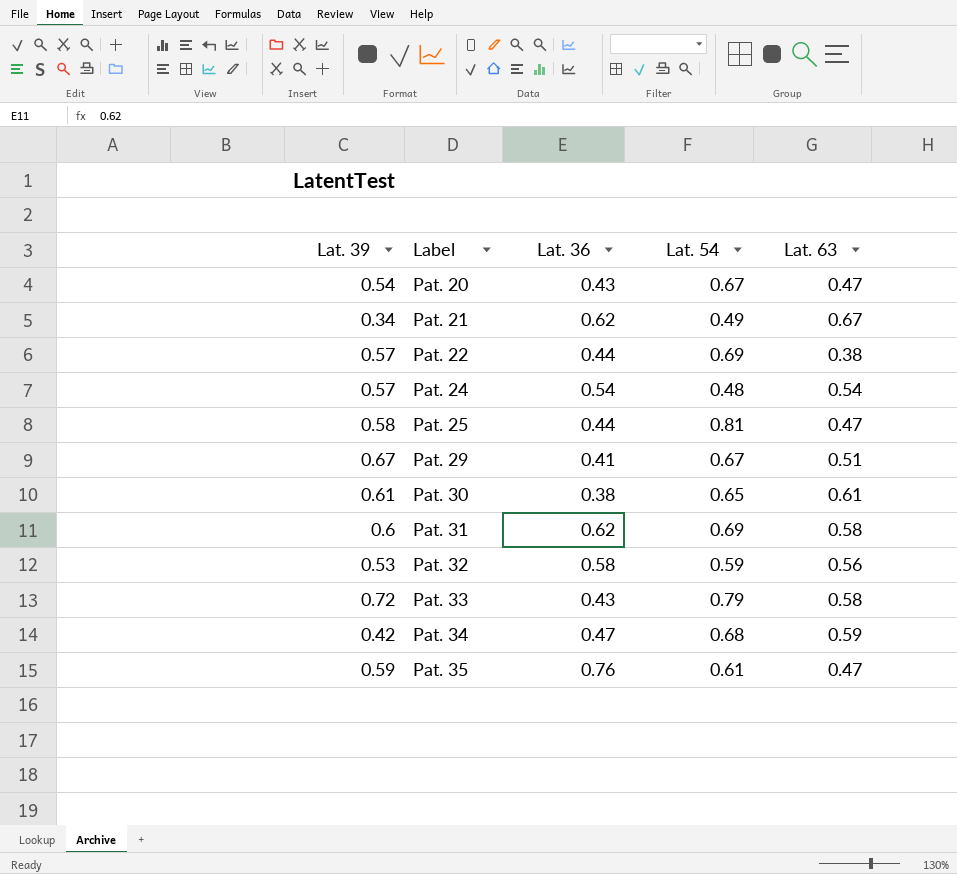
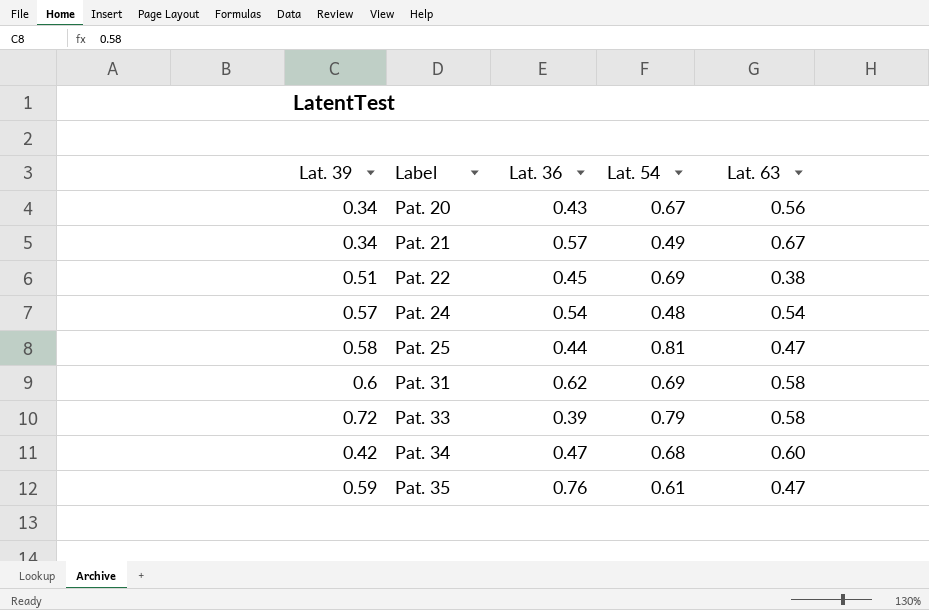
row Pat. 29: 0.67 | 0.41 | 0.67 | 0.51 -> none
row Pat. 30: 0.61 | 0.38 | 0.65 | 0.61 -> none
row Pat. 32: 0.53 | 0.58 | 0.59 | 0.56 -> none
Pat. 20 | Lat. 39: 0.54 -> 0.34
Pat. 20 | Lat. 63: 0.47 -> 0.56
Pat. 21 | Lat. 36: 0.62 -> 0.57
Pat. 22 | Lat. 39: 0.57 -> 0.51
Pat. 22 | Lat. 36: 0.44 -> 0.45
Pat. 33 | Lat. 36: 0.43 -> 0.39
Pat. 34 | Lat. 63: 0.59 -> 0.60

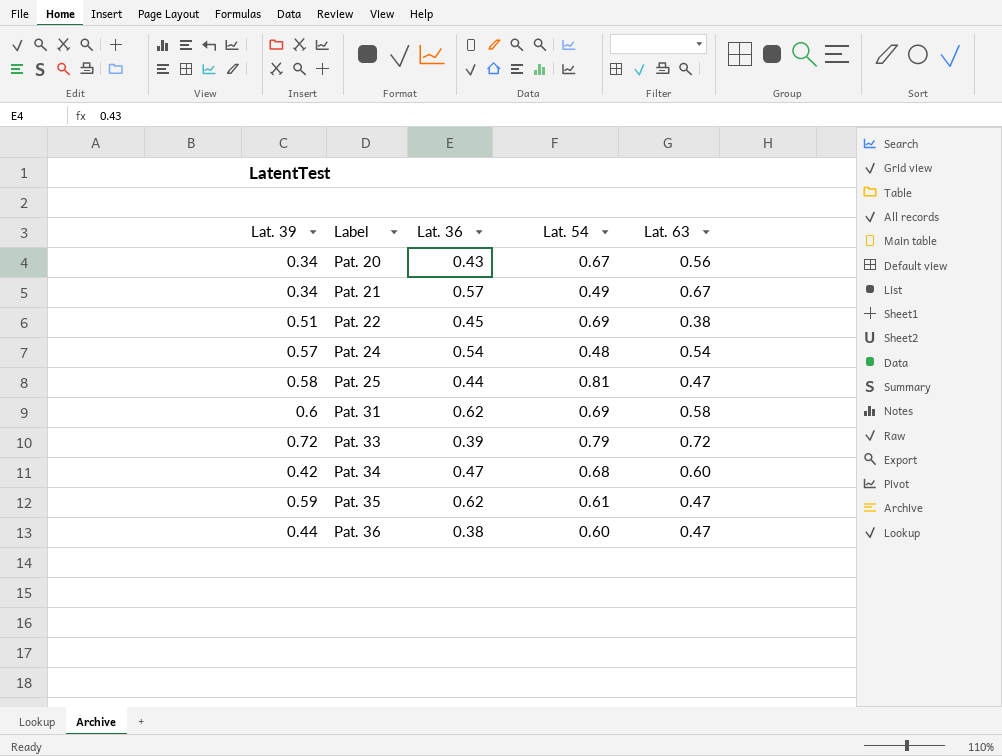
Pat. 33 | Lat. 63: 0.58 -> 0.72
Pat. 35 | Lat. 36: 0.76 -> 0.62
row Pat. 36: none -> 0.44 | 0.38 | 0.60 | 0.47

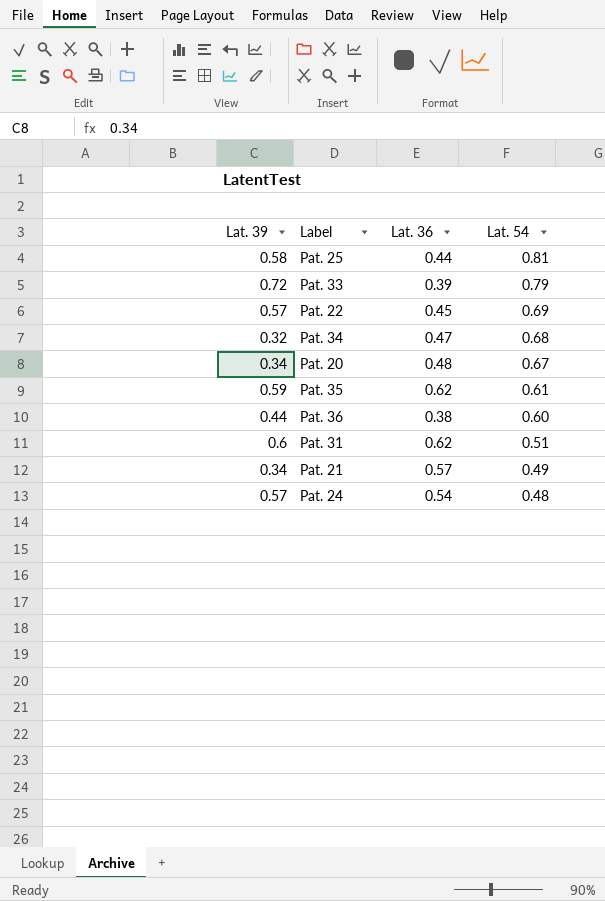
row order: Label ascending -> Lat. 54 descending
column Lat. 63 | position: 5 -> none
Pat. 22 | Lat. 39: 0.51 -> 0.57
Pat. 34 | Lat. 39: 0.42 -> 0.32
Pat. 20 | Lat. 36: 0.43 -> 0.48
Pat. 31 | Lat. 54: 0.69 -> 0.51

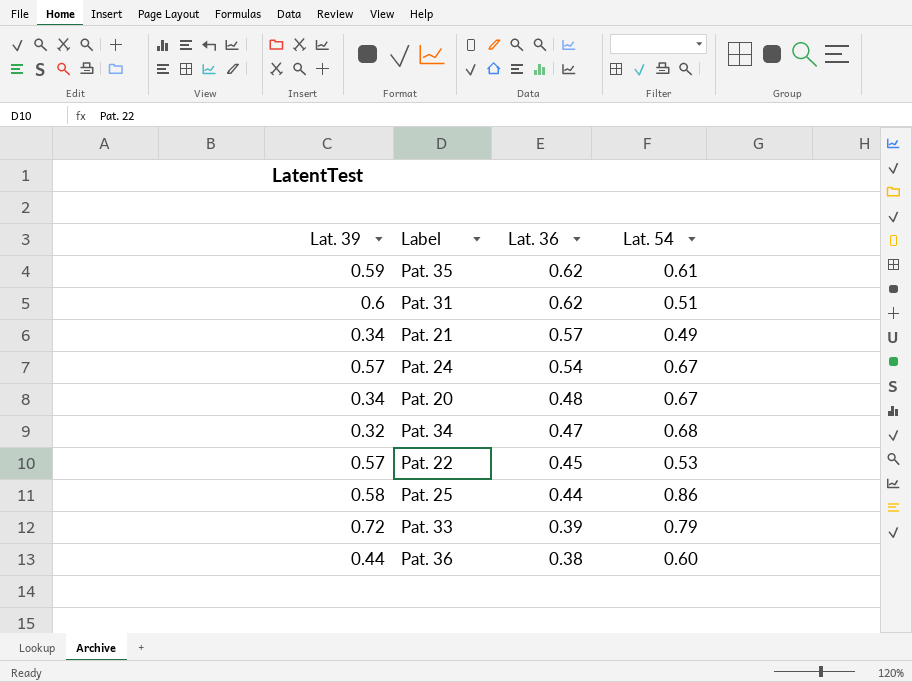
row order: Lat. 54 descending -> Lat. 36 descending
Pat. 24 | Lat. 54: 0.48 -> 0.67
Pat. 22 | Lat. 54: 0.69 -> 0.53
Pat. 25 | Lat. 54: 0.81 -> 0.86

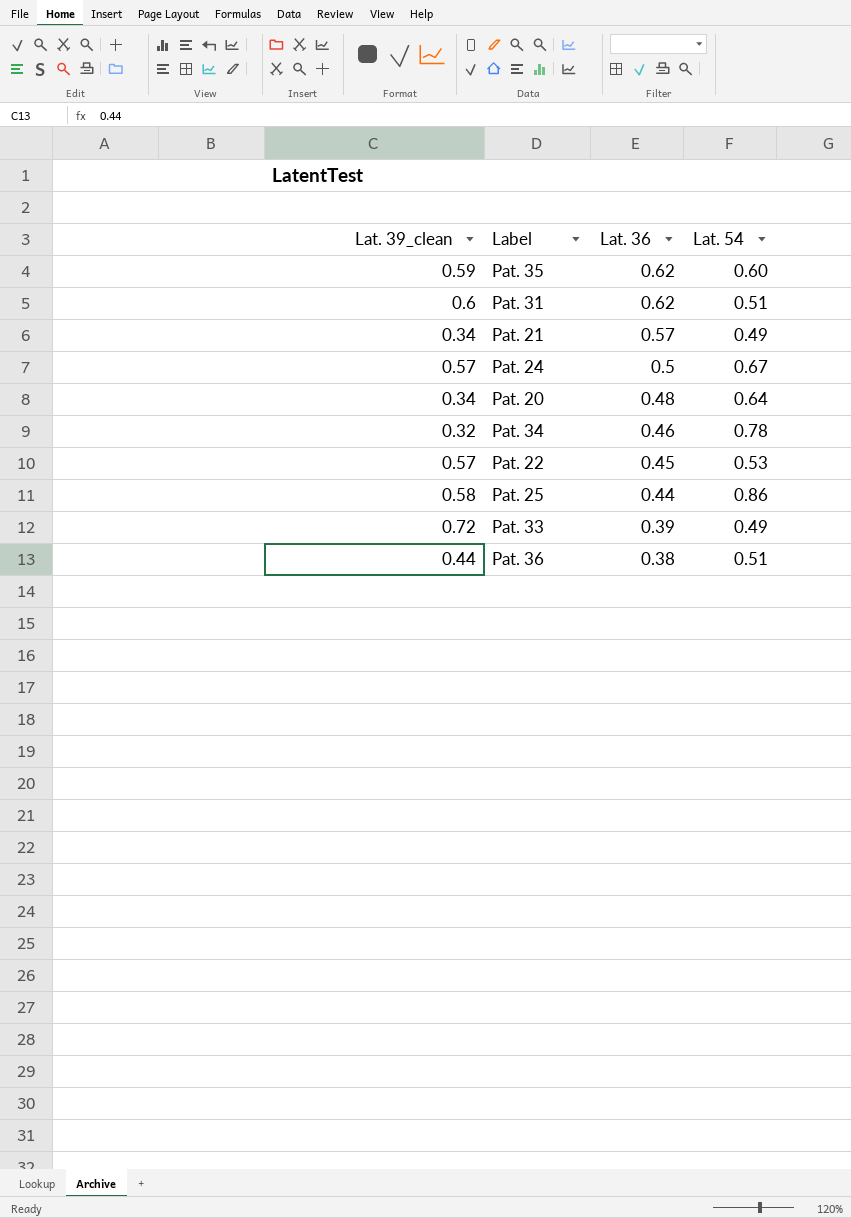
column name: Lat. 39 -> Lat. 39_clean
Pat. 35 | Lat. 54: 0.61 -> 0.60
Pat. 24 | Lat. 36: 0.54 -> 0.5
Pat. 20 | Lat. 54: 0.67 -> 0.64
Pat. 34 | Lat. 36: 0.47 -> 0.46
Pat. 34 | Lat. 54: 0.68 -> 0.78
Pat. 33 | Lat. 54: 0.79 -> 0.49
Pat. 36 | Lat. 54: 0.60 -> 0.51

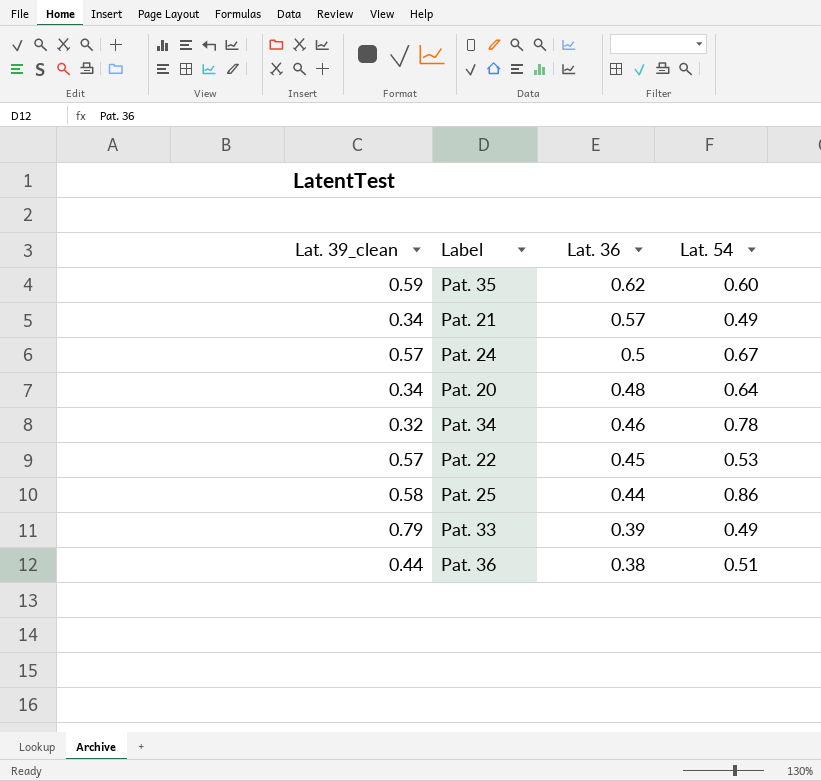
row Pat. 31: 0.6 | 0.62 | 0.51 -> none
Pat. 33 | Lat. 39_clean: 0.72 -> 0.79

